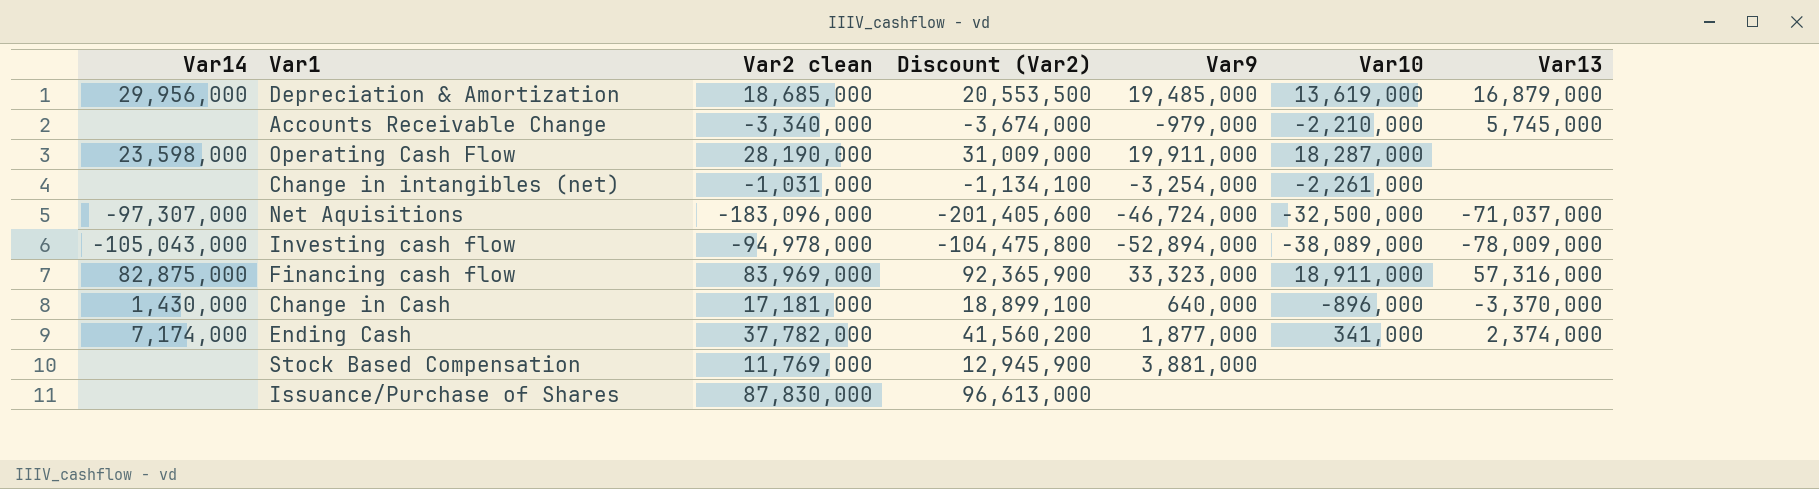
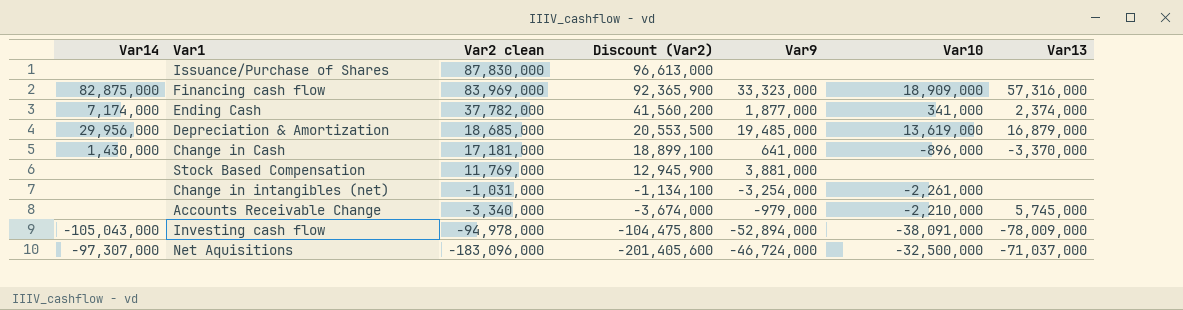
row order: none -> Var2 clean descending
row Operating Cash Flow: 23,598,000 | 28,190,000 | 31,009,000 | 19,911,000 | 18,287,000 | none -> none
Financing cash flow | Var10: 18,911,000 -> 18,909,000
Change in Cash | Var9: 640,000 -> 641,000
Investing cash flow | Var10: -38,089,000 -> -38,091,000

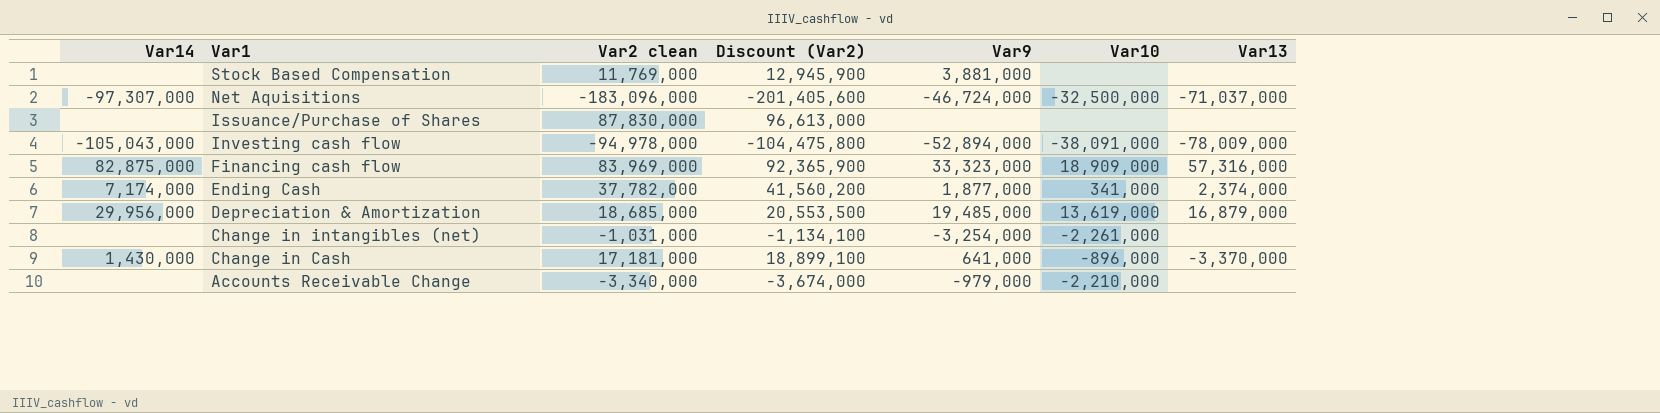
row order: Var2 clean descending -> Var1 descending
Accounts Receivable Change | Var13: 5,745,000 -> none

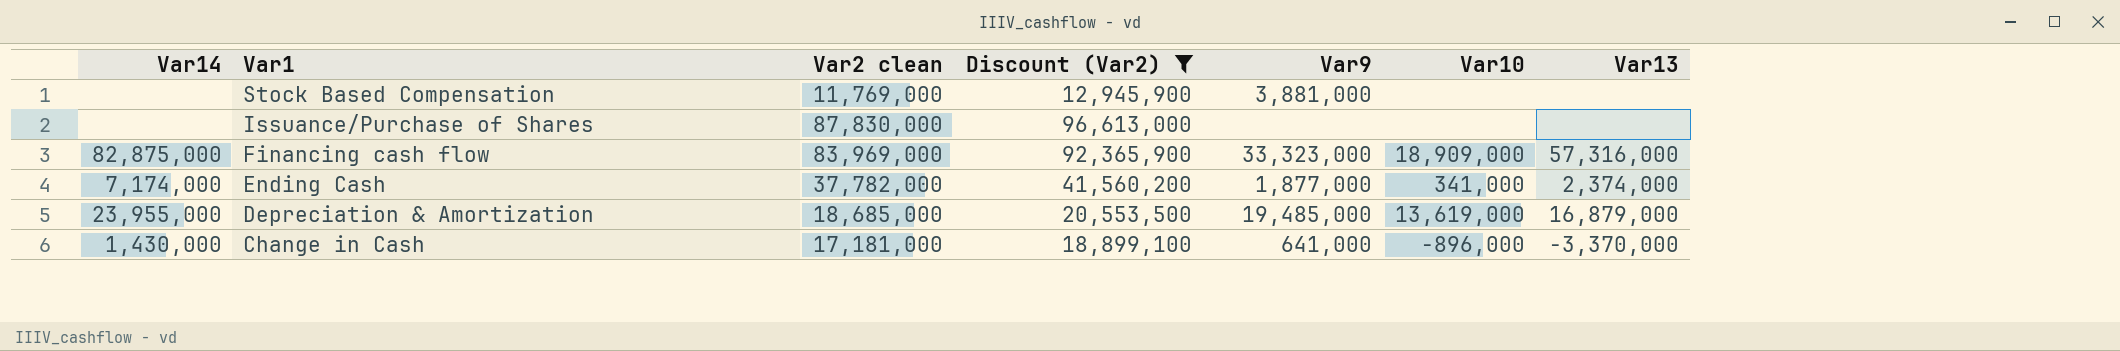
filter: none -> Discount (Var2) >= 12,945,900
Depreciation & Amortization | Var14: 29,956,000 -> 23,955,000

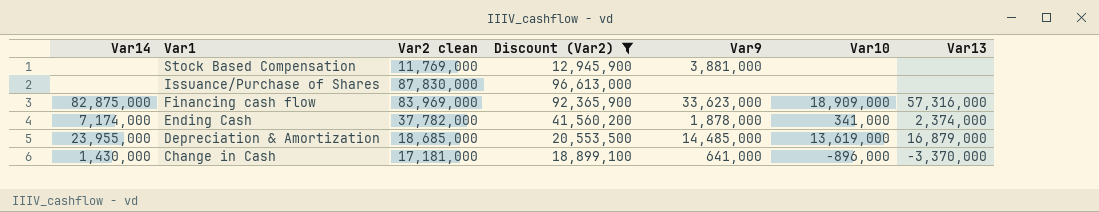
Financing cash flow | Var9: 33,323,000 -> 33,623,000
Ending Cash | Var9: 1,877,000 -> 1,878,000
Depreciation & Amortization | Var9: 19,485,000 -> 14,485,000

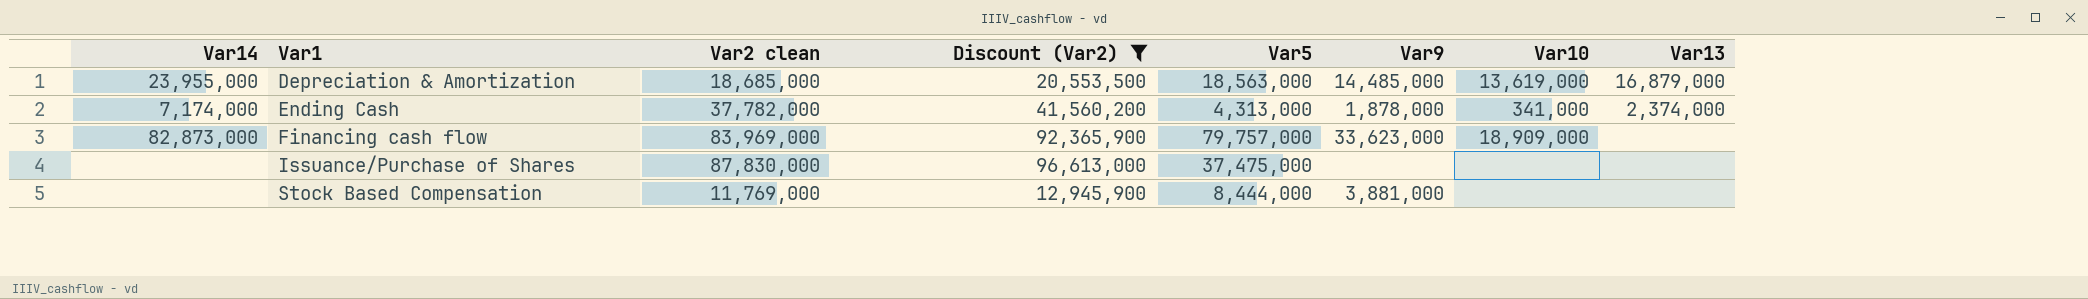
row order: Var1 descending -> Var1 ascending
column Var5 | position: none -> 5
row Change in Cash: 1,430,000 | 17,181,000 | 18,899,100 | 641,000 | -896,000 | -3,370,000 -> none
Financing cash flow | Var14: 82,875,000 -> 82,873,000
Financing cash flow | Var13: 57,316,000 -> none

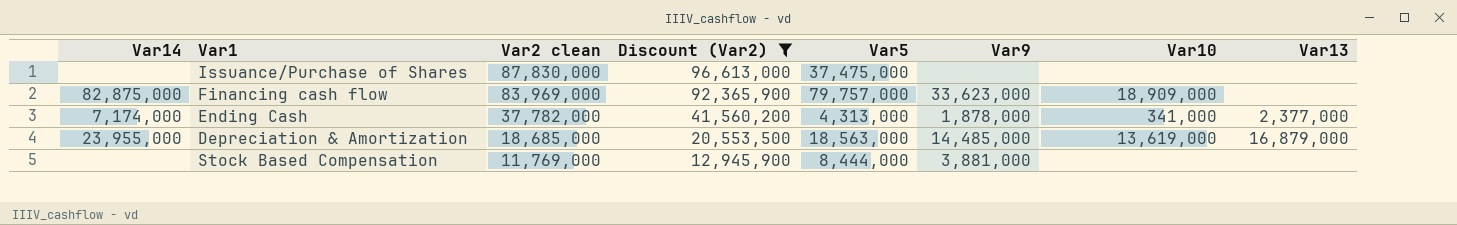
row order: Var1 ascending -> Var2 clean descending
Financing cash flow | Var14: 82,873,000 -> 82,875,000
Ending Cash | Var13: 2,374,000 -> 2,377,000

